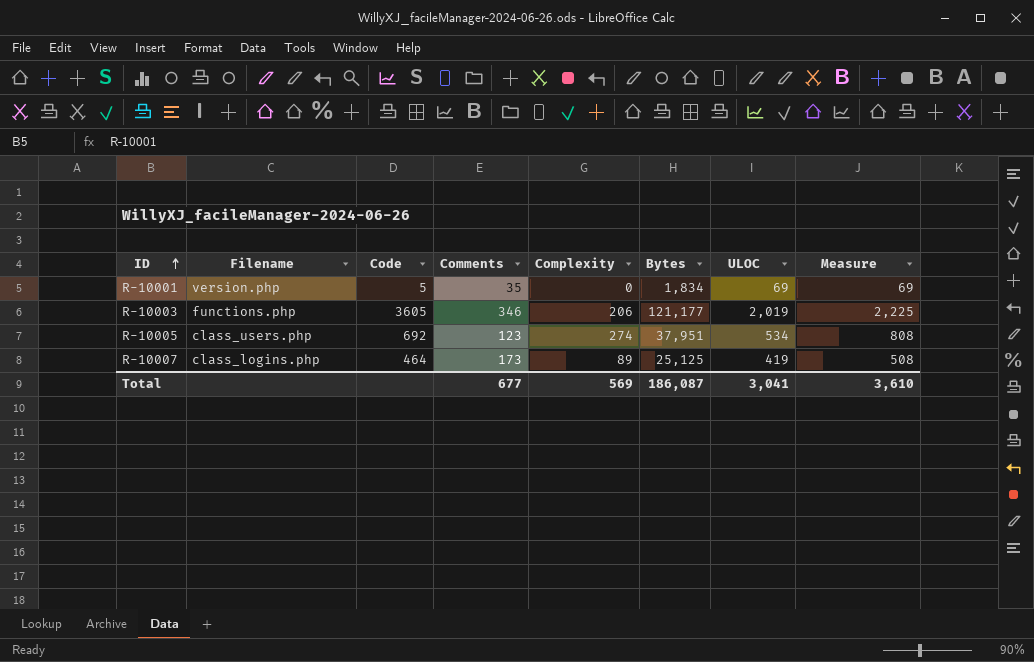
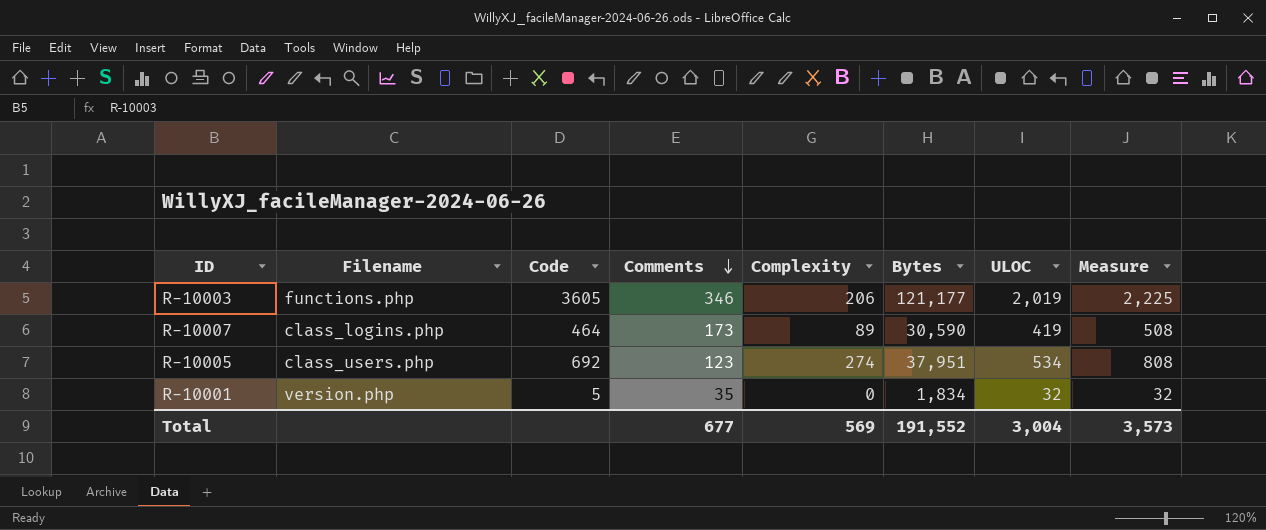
row order: ID ascending -> Comments descending
R-10007 | Bytes: 25,125 -> 30,590
R-10001 | ULOC: 69 -> 32
R-10001 | Measure: 69 -> 32
Total | Bytes: 186,087 -> 191,552
Total | ULOC: 3,041 -> 3,004
Total | Measure: 3,610 -> 3,573

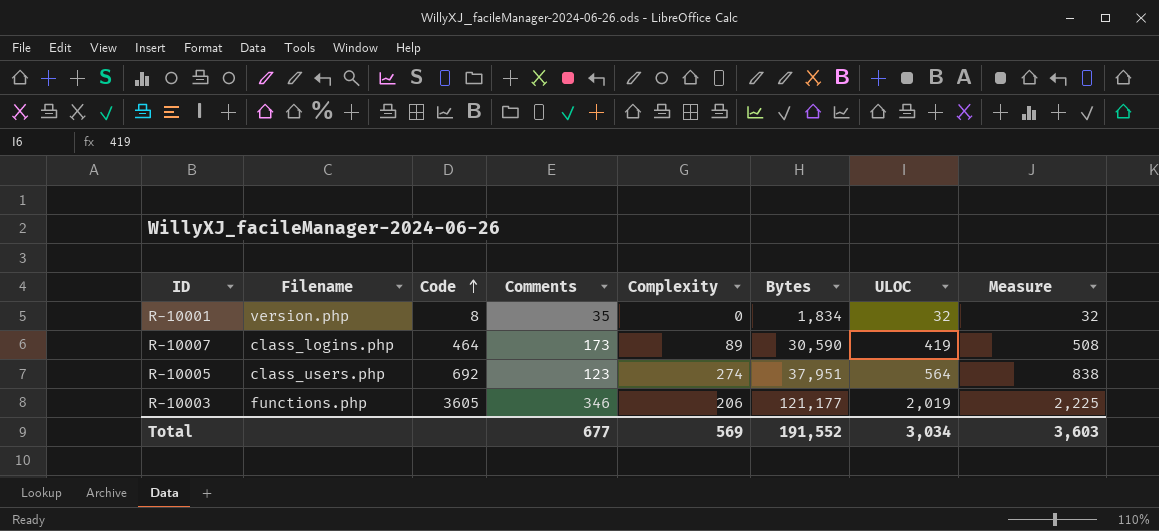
row order: Comments descending -> Code ascending
R-10001 | Code: 5 -> 8
R-10005 | ULOC: 534 -> 564
R-10005 | Measure: 808 -> 838
Total | ULOC: 3,004 -> 3,034
Total | Measure: 3,573 -> 3,603

